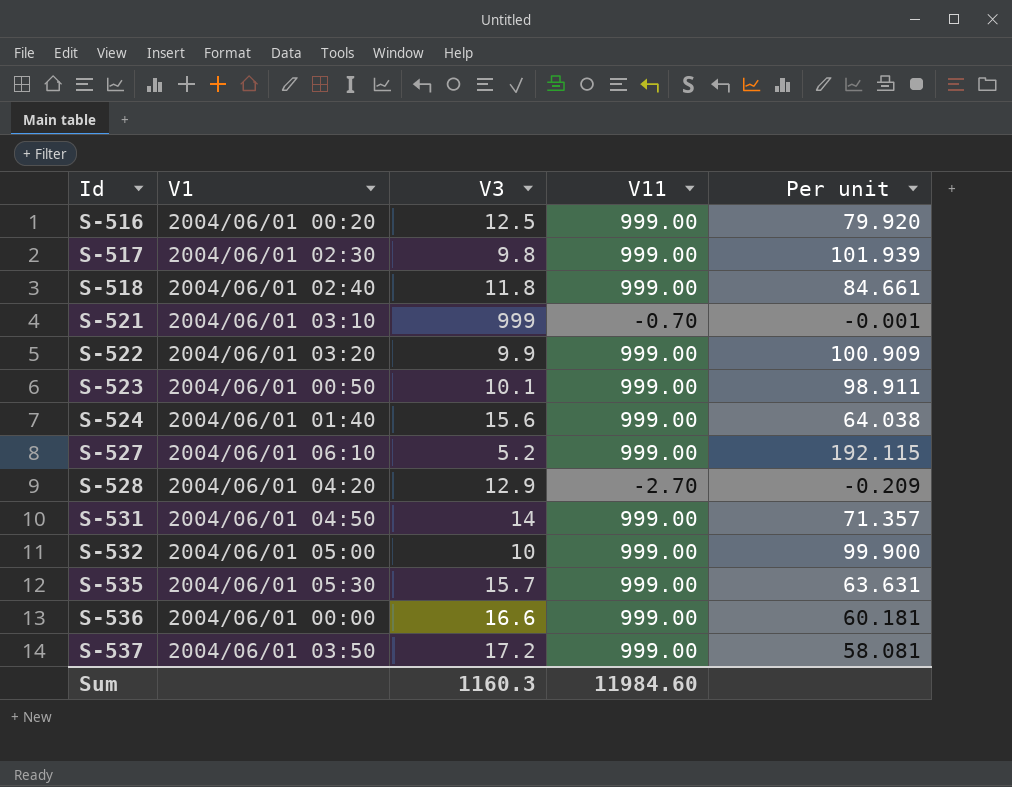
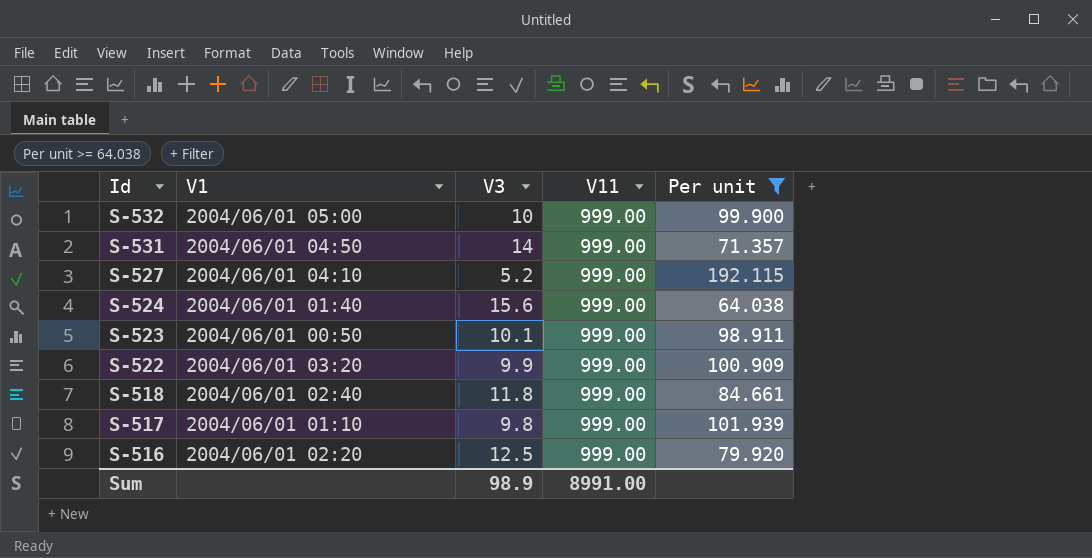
filter: none -> Per unit >= 64.038
row order: Id ascending -> Id descending
S-527 | V1: 2004/06/01 06:10 -> 2004/06/01 04:10
S-517 | V1: 2004/06/01 02:30 -> 2004/06/01 01:10
S-516 | V1: 2004/06/01 00:20 -> 2004/06/01 02:20
Sum | V3: 1160.3 -> 98.9
Sum | V11: 11984.60 -> 8991.00

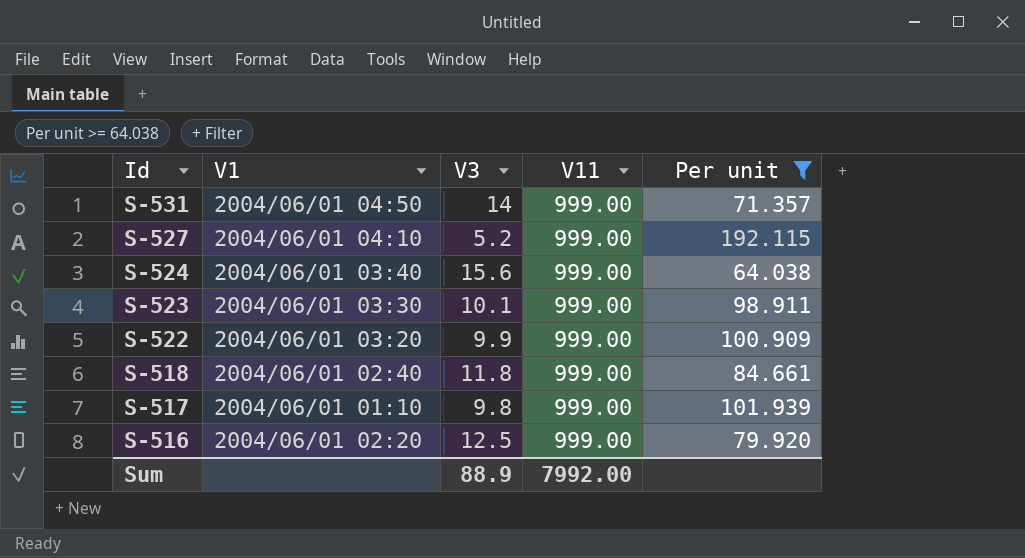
row S-532: 2004/06/01 05:00 | 10 | 999.00 | 99.900 -> none
S-524 | V1: 2004/06/01 01:40 -> 2004/06/01 03:40
S-523 | V1: 2004/06/01 00:50 -> 2004/06/01 03:30
Sum | V3: 98.9 -> 88.9
Sum | V11: 8991.00 -> 7992.00

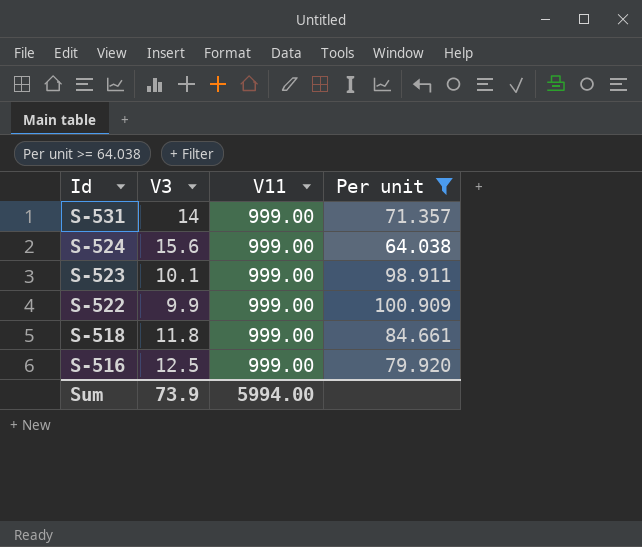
column V1 | position: 2 -> none
row S-527: 2004/06/01 04:10 | 5.2 | 999.00 | 192.115 -> none
row S-517: 2004/06/01 01:10 | 9.8 | 999.00 | 101.939 -> none
Sum | V3: 88.9 -> 73.9
Sum | V11: 7992.00 -> 5994.00

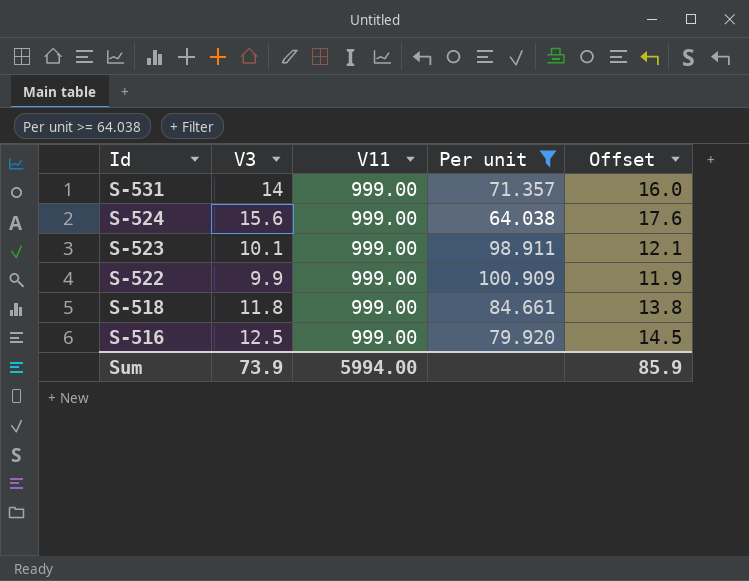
column Offset | formula: none -> [V3] + 2

